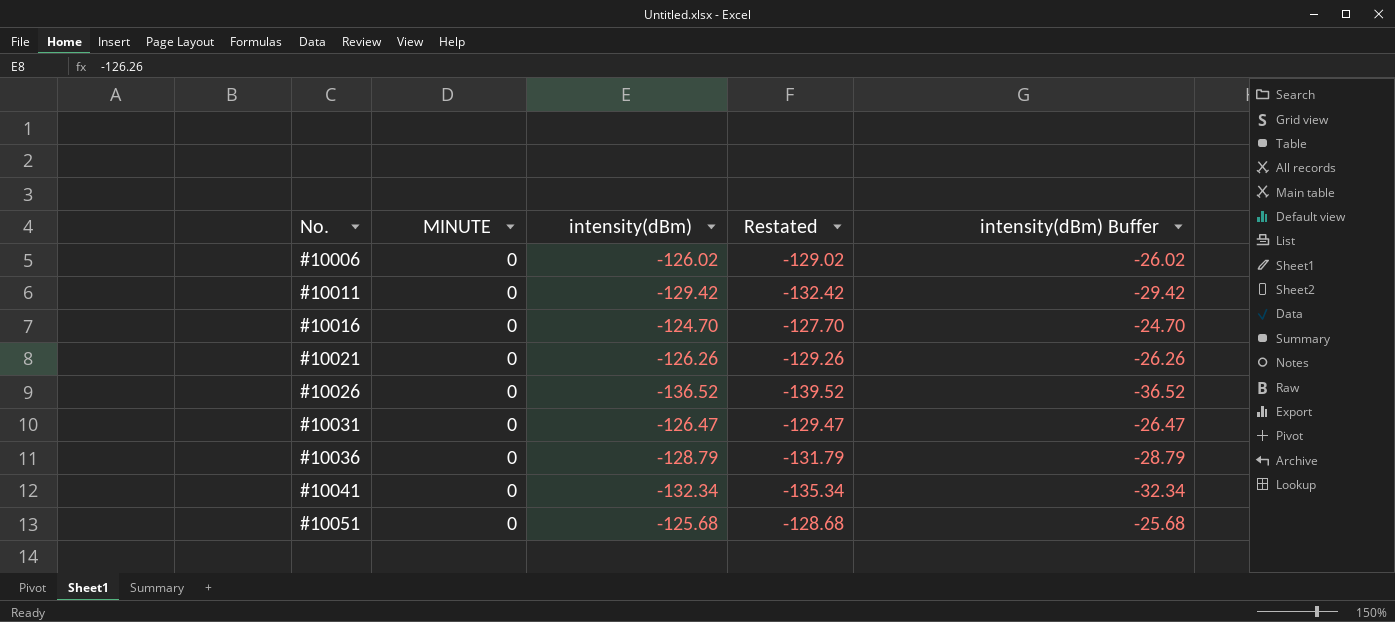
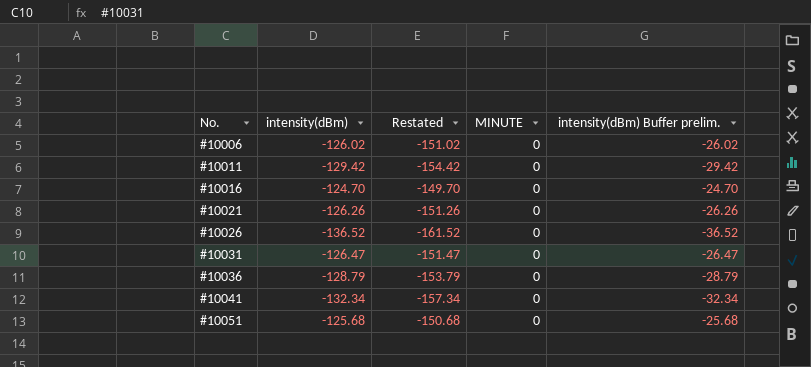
column Restated | formula: [intensity(dBm)] - 3 -> [intensity(dBm)] - 25
column MINUTE | position: 2 -> 4
column name: intensity(dBm) Buffer -> intensity(dBm) Buffer prelim.

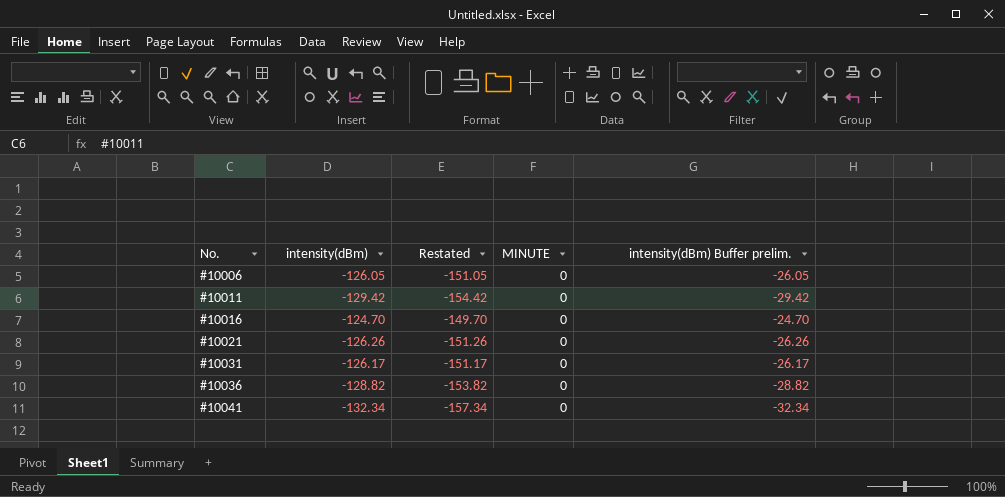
row #10026: -136.52 | -161.52 | 0 | -36.52 -> none
row #10051: -125.68 | -150.68 | 0 | -25.68 -> none
#10006 | intensity(dBm): -126.02 -> -126.05
#10006 | Restated: -151.02 -> -151.05
#10006 | intensity(dBm) Buffer prelim.: -26.02 -> -26.05
#10031 | intensity(dBm): -126.47 -> -126.17
#10031 | Restated: -151.47 -> -151.17
#10031 | intensity(dBm) Buffer prelim.: -26.47 -> -26.17
#10036 | intensity(dBm): -128.79 -> -128.82
#10036 | Restated: -153.79 -> -153.82
#10036 | intensity(dBm) Buffer prelim.: -28.79 -> -28.82

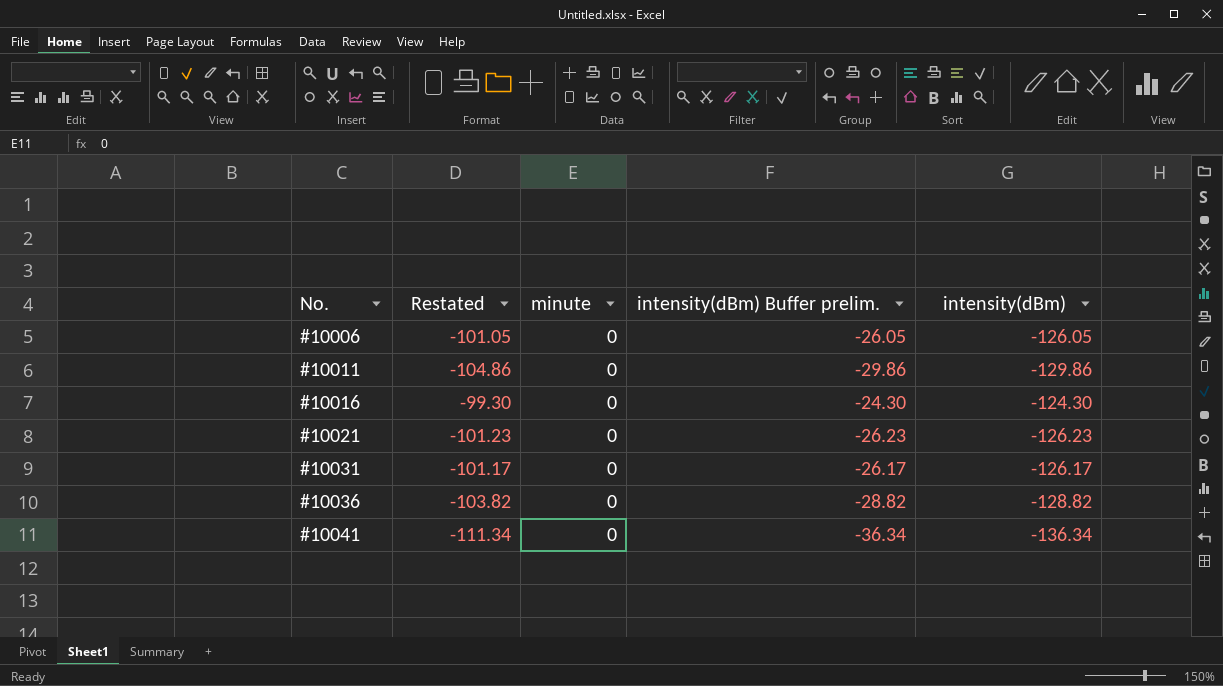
column Restated | formula: [intensity(dBm)] - 25 -> [intensity(dBm)] + 25
column name: MINUTE -> minute
column intensity(dBm) | position: 2 -> 5
#10011 | intensity(dBm) Buffer prelim.: -29.42 -> -29.86
#10011 | intensity(dBm): -129.42 -> -129.86
#10016 | intensity(dBm) Buffer prelim.: -24.70 -> -24.30
#10016 | intensity(dBm): -124.70 -> -124.30
#10021 | intensity(dBm) Buffer prelim.: -26.26 -> -26.23
#10021 | intensity(dBm): -126.26 -> -126.23
#10041 | intensity(dBm) Buffer prelim.: -32.34 -> -36.34
#10041 | intensity(dBm): -132.34 -> -136.34

